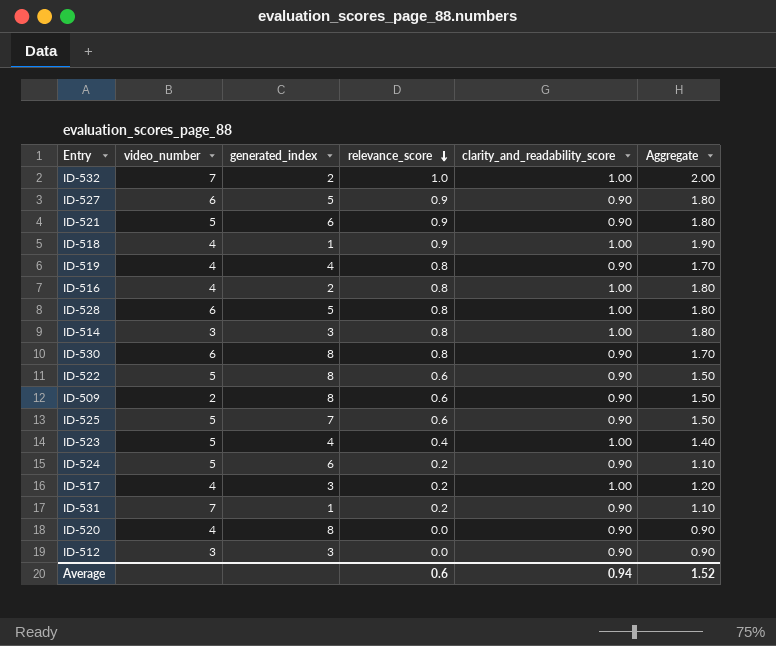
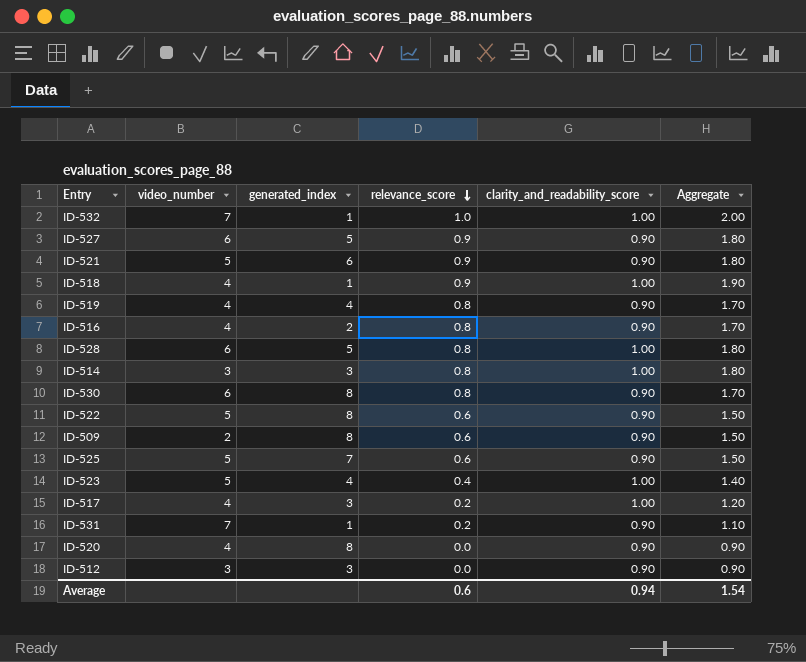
row ID-524: 5 | 6 | 0.2 | 0.90 | 1.10 -> none
ID-532 | generated_index: 2 -> 1
ID-516 | clarity_and_readability_score: 1.00 -> 0.90
ID-516 | Aggregate: 1.80 -> 1.70
Average | Aggregate: 1.52 -> 1.54

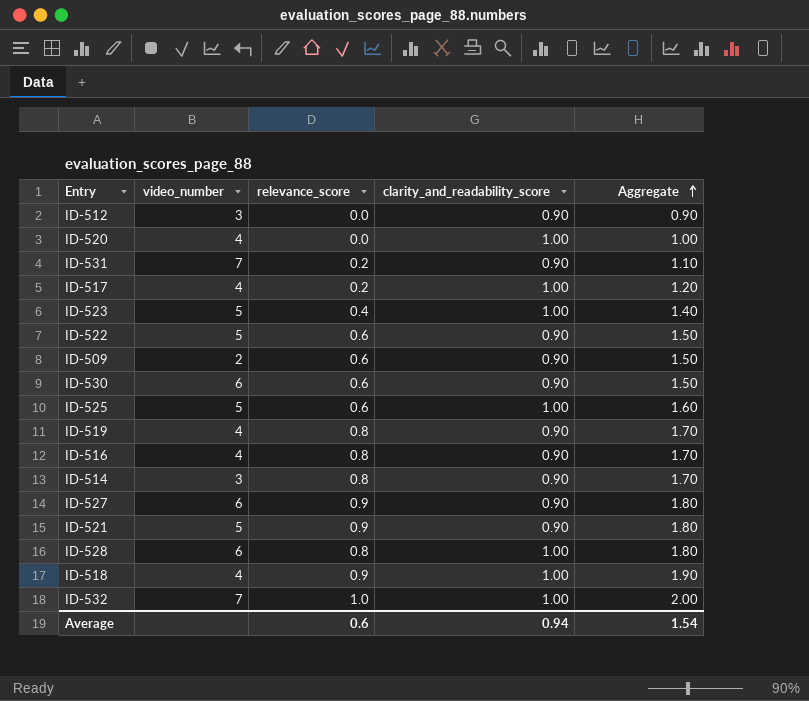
row order: relevance_score descending -> Aggregate ascending
column generated_index | position: 3 -> none
ID-520 | clarity_and_readability_score: 0.90 -> 1.00
ID-520 | Aggregate: 0.90 -> 1.00
ID-530 | relevance_score: 0.8 -> 0.6
ID-530 | Aggregate: 1.70 -> 1.50
ID-525 | clarity_and_readability_score: 0.90 -> 1.00
ID-525 | Aggregate: 1.50 -> 1.60
ID-514 | clarity_and_readability_score: 1.00 -> 0.90
ID-514 | Aggregate: 1.80 -> 1.70

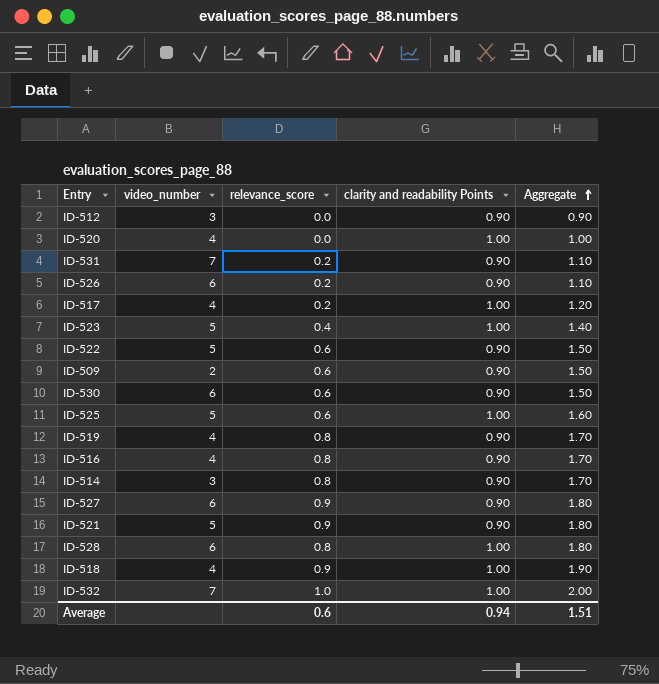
column name: clarity_and_readability_score -> clarity and readability Points
row ID-526: none -> 6 | 0.2 | 0.90 | 1.10
Average | Aggregate: 1.54 -> 1.51

